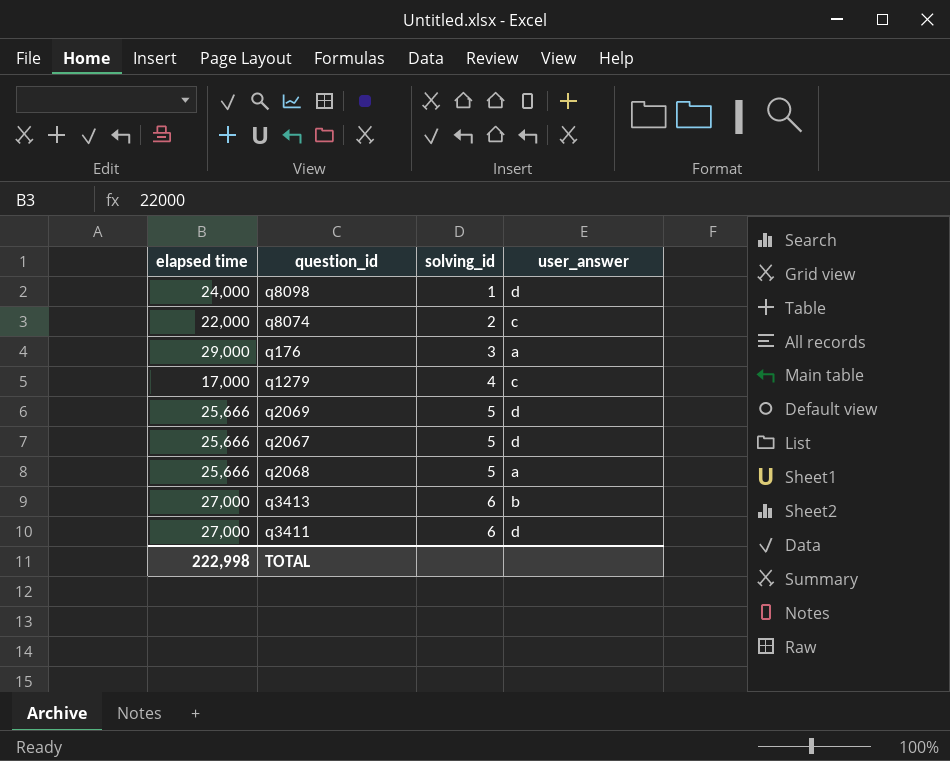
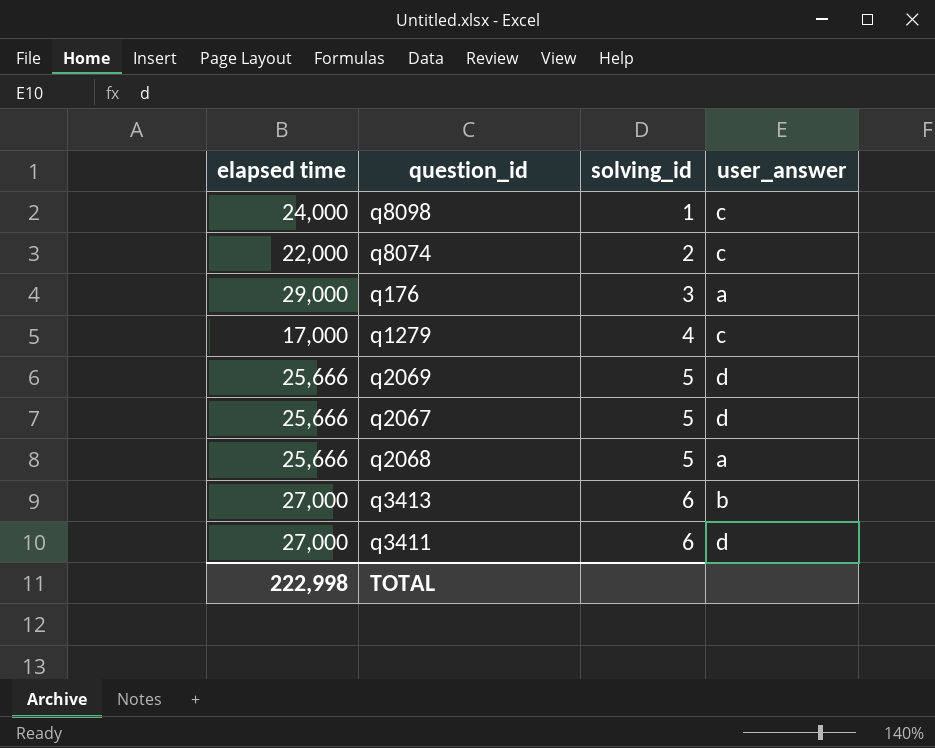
q8098 | user_answer: d -> c

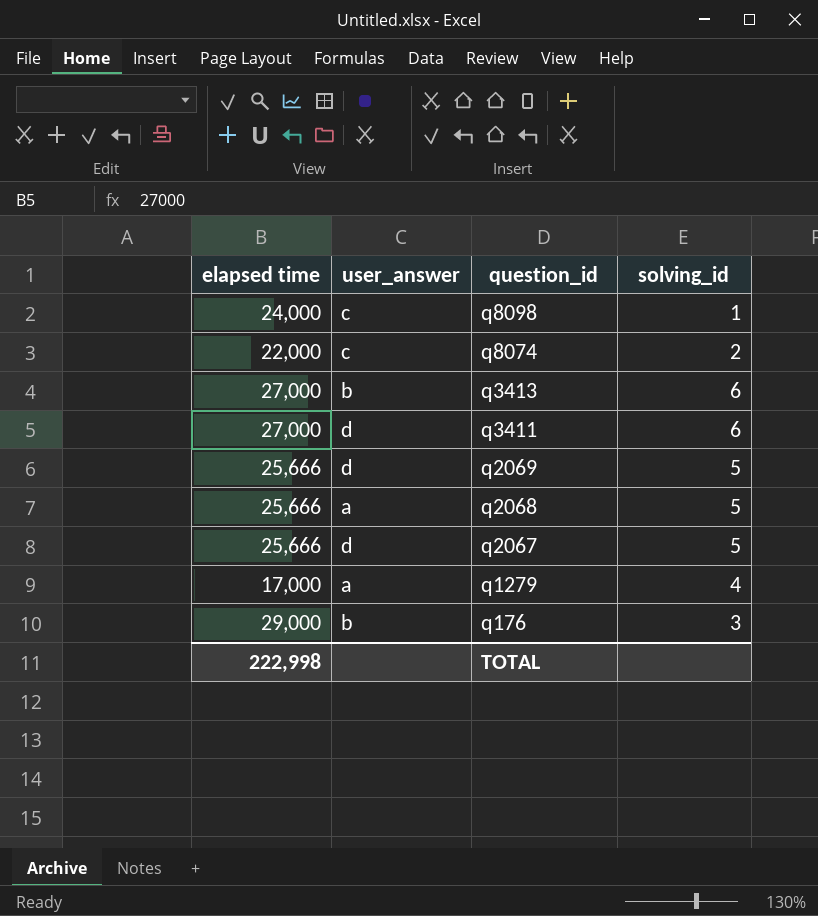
row order: solving_id ascending -> question_id descending
column user_answer | position: 4 -> 2
q1279 | user_answer: c -> a
q176 | user_answer: a -> b

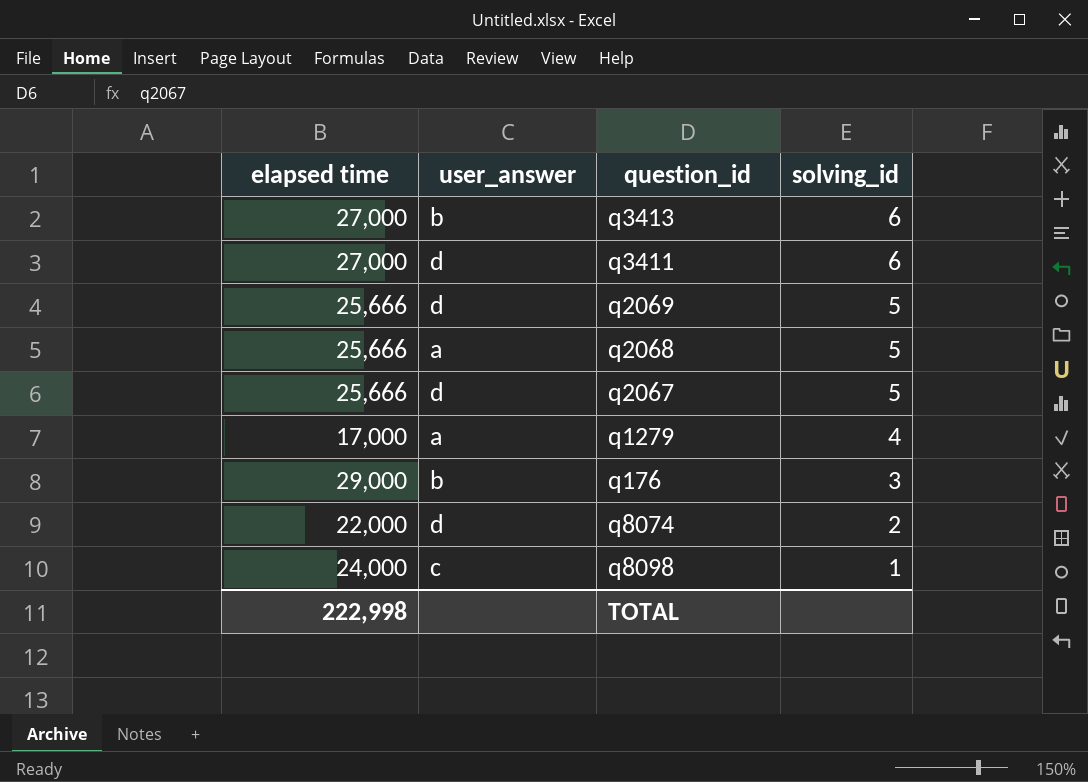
row order: question_id descending -> solving_id descending
q8074 | user_answer: c -> d

